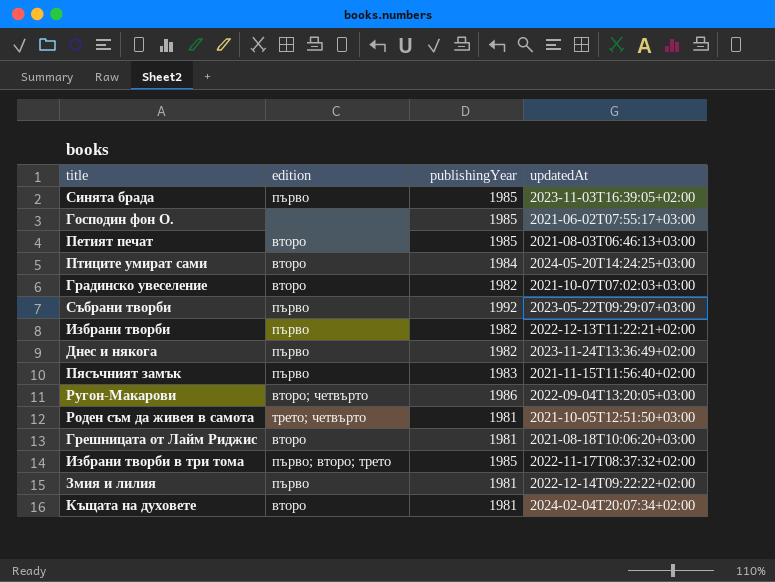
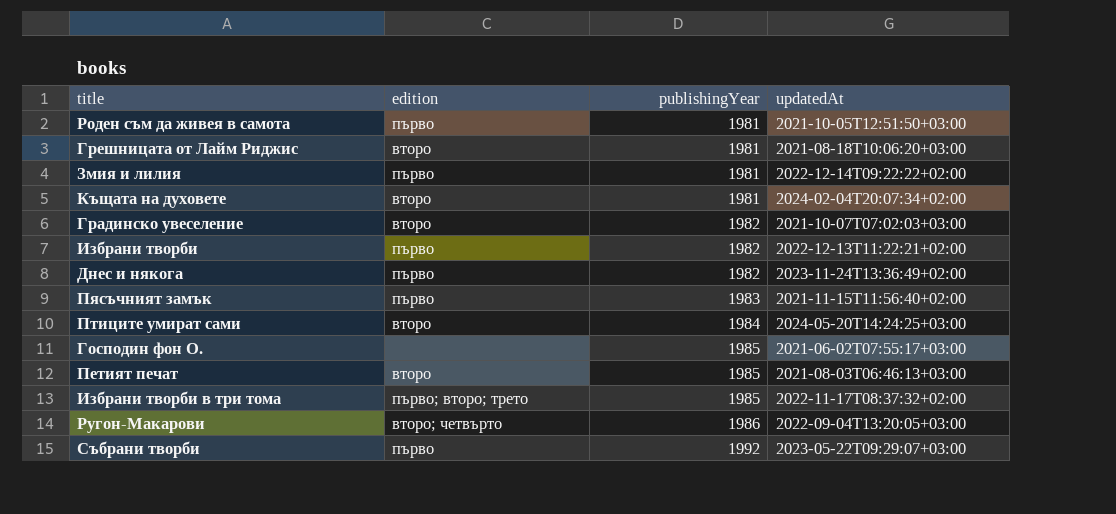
row order: none -> publishingYear ascending
row Синята брада: първо | 1985 | 2023-11-03T16:39:05+02:00 -> none
Роден съм да живея в самота | edition: трето; четвърто -> първо

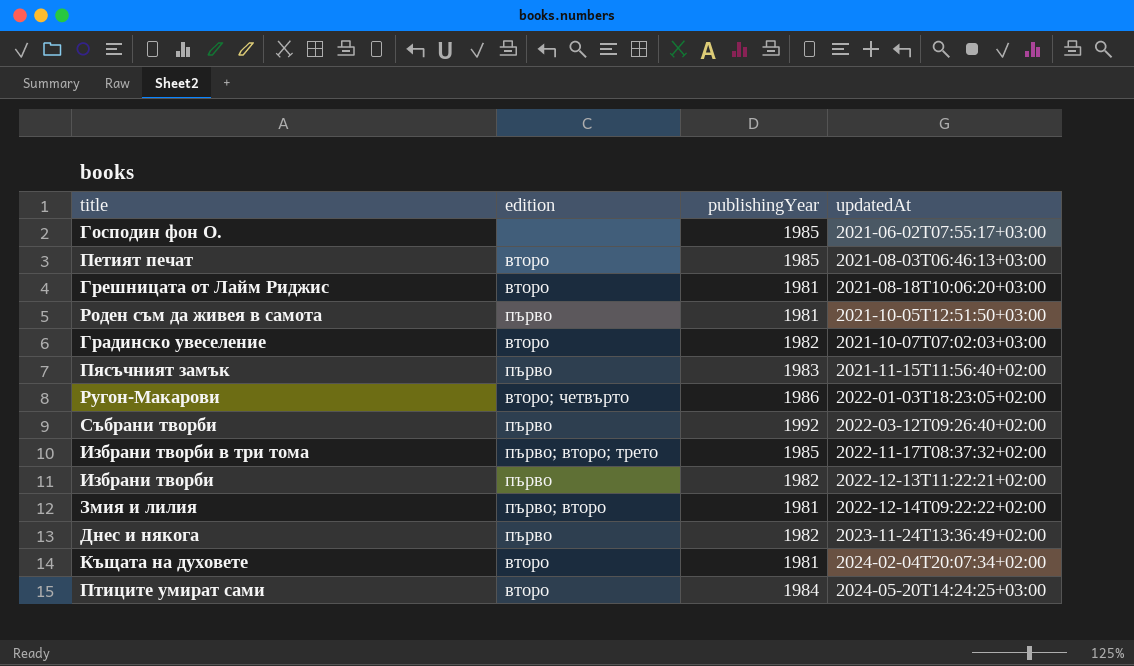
row order: publishingYear ascending -> updatedAt ascending
Ругон-Макарови | updatedAt: 2022-09-04T13:20:05+03:00 -> 2022-01-03T18:23:05+02:00
Събрани творби | updatedAt: 2023-05-22T09:29:07+03:00 -> 2022-03-12T09:26:40+02:00
Змия и лилия | edition: първо -> първо; второ

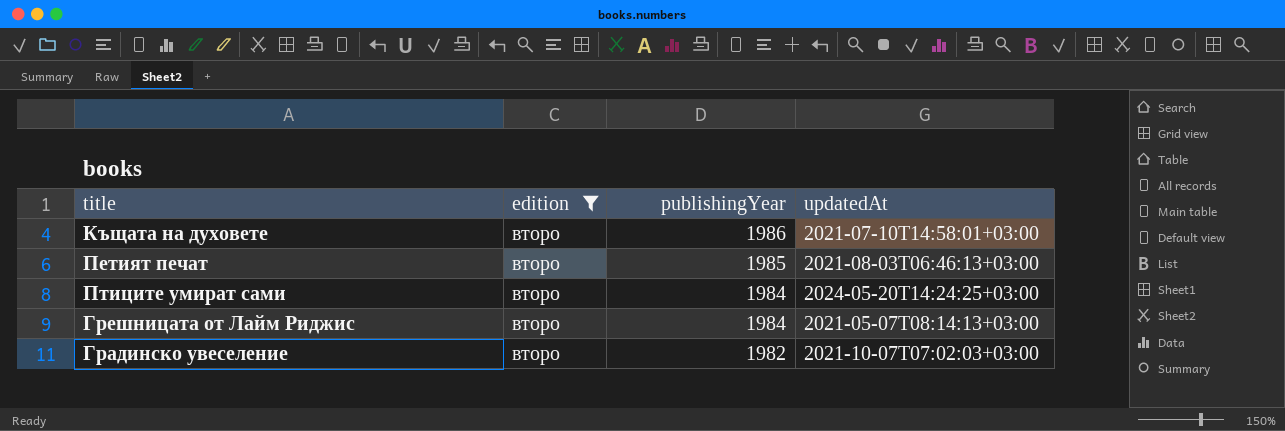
filter: none -> edition = второ
row order: updatedAt ascending -> publishingYear descending
Къщата на духовете | publishingYear: 1981 -> 1986
Къщата на духовете | updatedAt: 2024-02-04T20:07:34+02:00 -> 2021-07-10T14:58:01+03:00
Грешницата от Лайм Риджис | publishingYear: 1981 -> 1984
Грешницата от Лайм Риджис | updatedAt: 2021-08-18T10:06:20+03:00 -> 2021-05-07T08:14:13+03:00

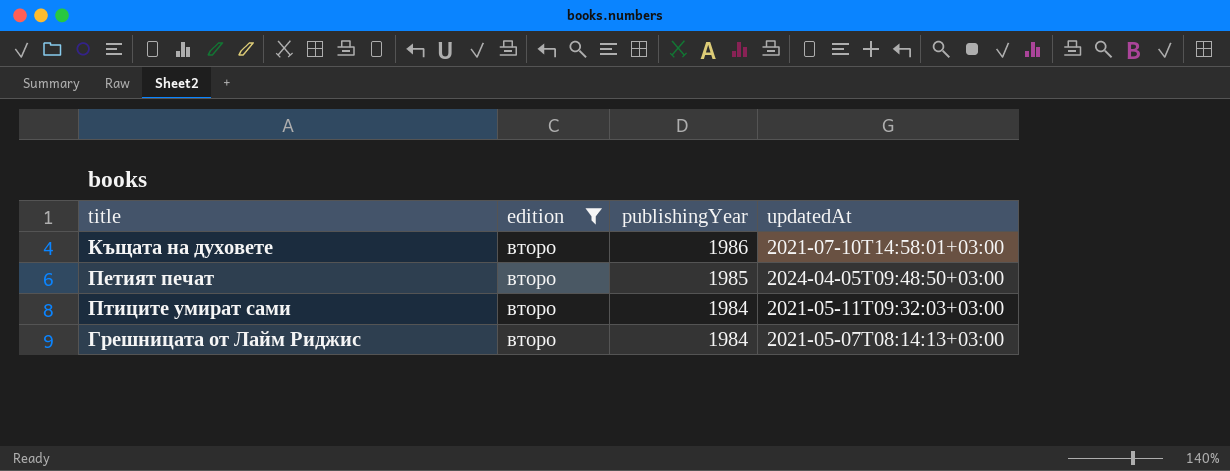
row Градинско увеселение: второ | 1982 | 2021-10-07T07:02:03+03:00 -> none
Петият печат | updatedAt: 2021-08-03T06:46:13+03:00 -> 2024-04-05T09:48:50+03:00
Птиците умират сами | updatedAt: 2024-05-20T14:24:25+03:00 -> 2021-05-11T09:32:03+03:00

